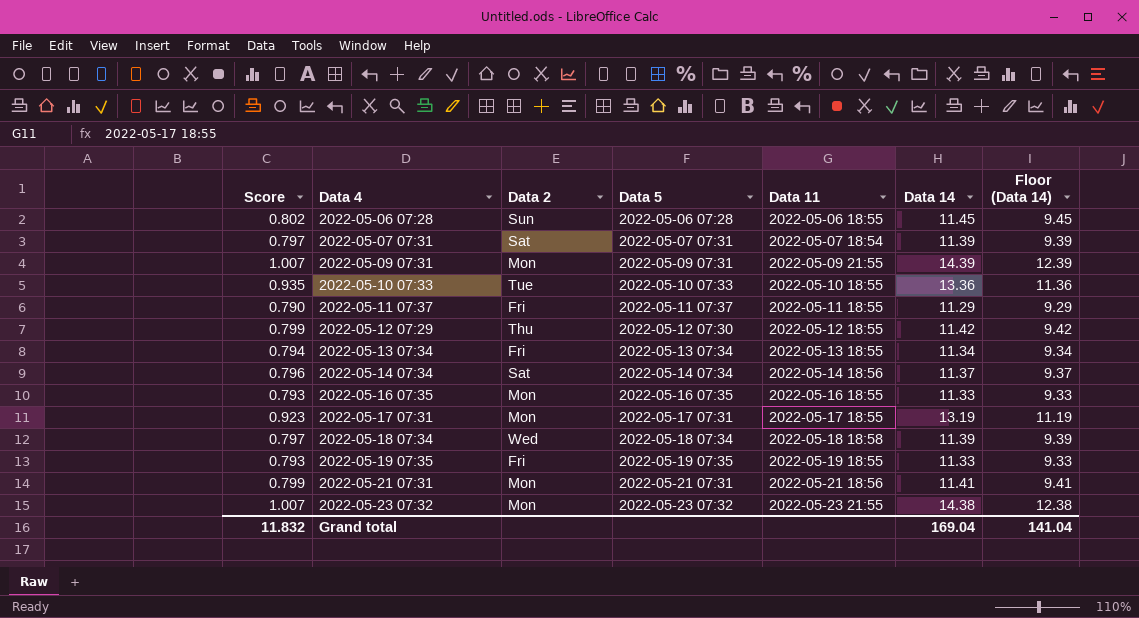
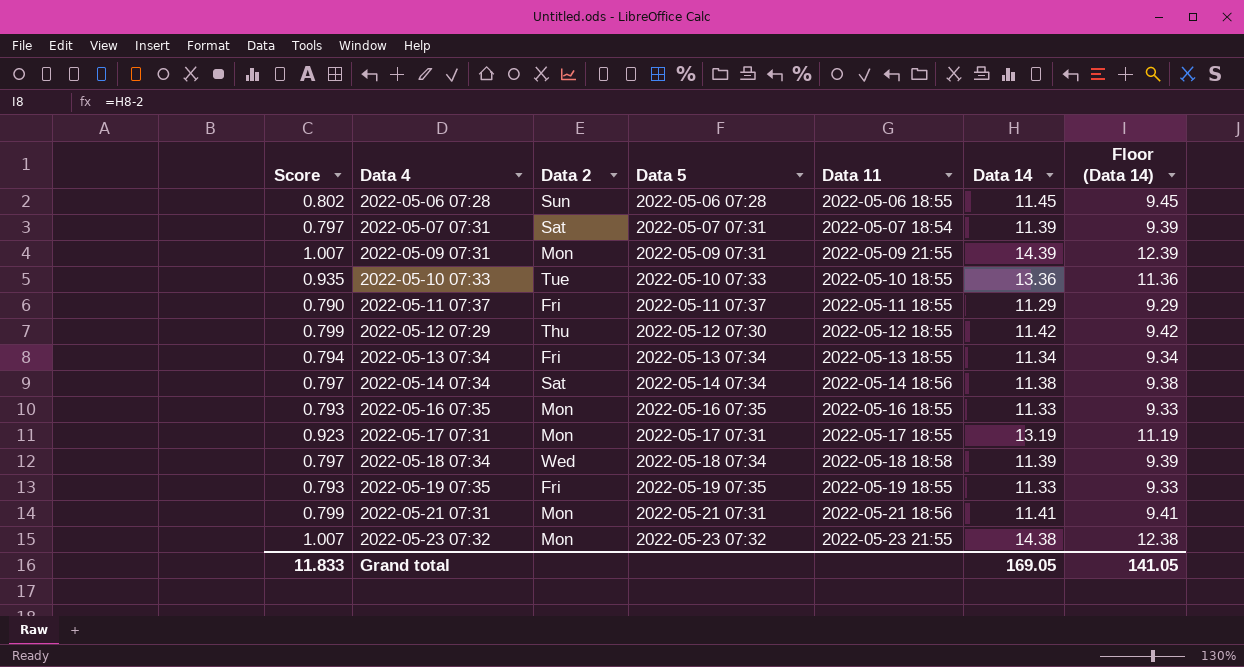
2022-05-14 07:34 | Score: 0.796 -> 0.797
2022-05-14 07:34 | Data 14: 11.37 -> 11.38
2022-05-14 07:34 | Floor (Data 14): 9.37 -> 9.38
Grand total | Score: 11.832 -> 11.833
Grand total | Data 14: 169.04 -> 169.05
Grand total | Floor (Data 14): 141.04 -> 141.05

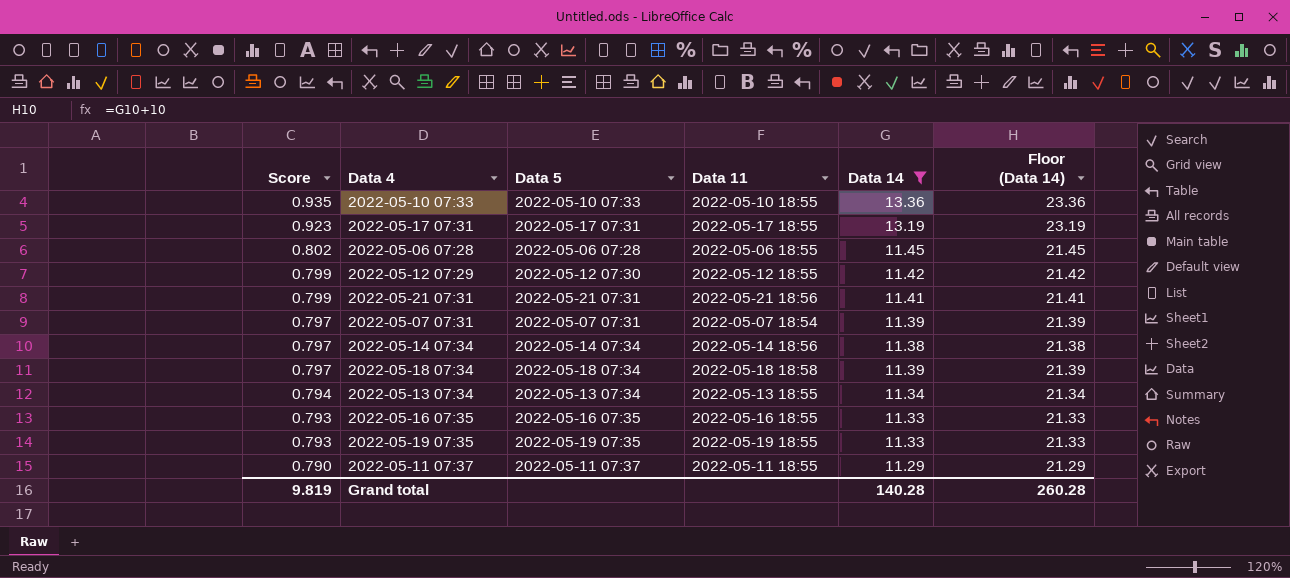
filter: none -> Data 14 <= 13.36
row order: Data 4 ascending -> Score descending
column Data 2 | position: 3 -> none
column Floor (Data 14) | formula: [Data 14] - 2 -> [Data 14] + 10
Grand total | Score: 11.833 -> 9.819
Grand total | Data 14: 169.05 -> 140.28
Grand total | Floor (Data 14): 141.05 -> 260.28

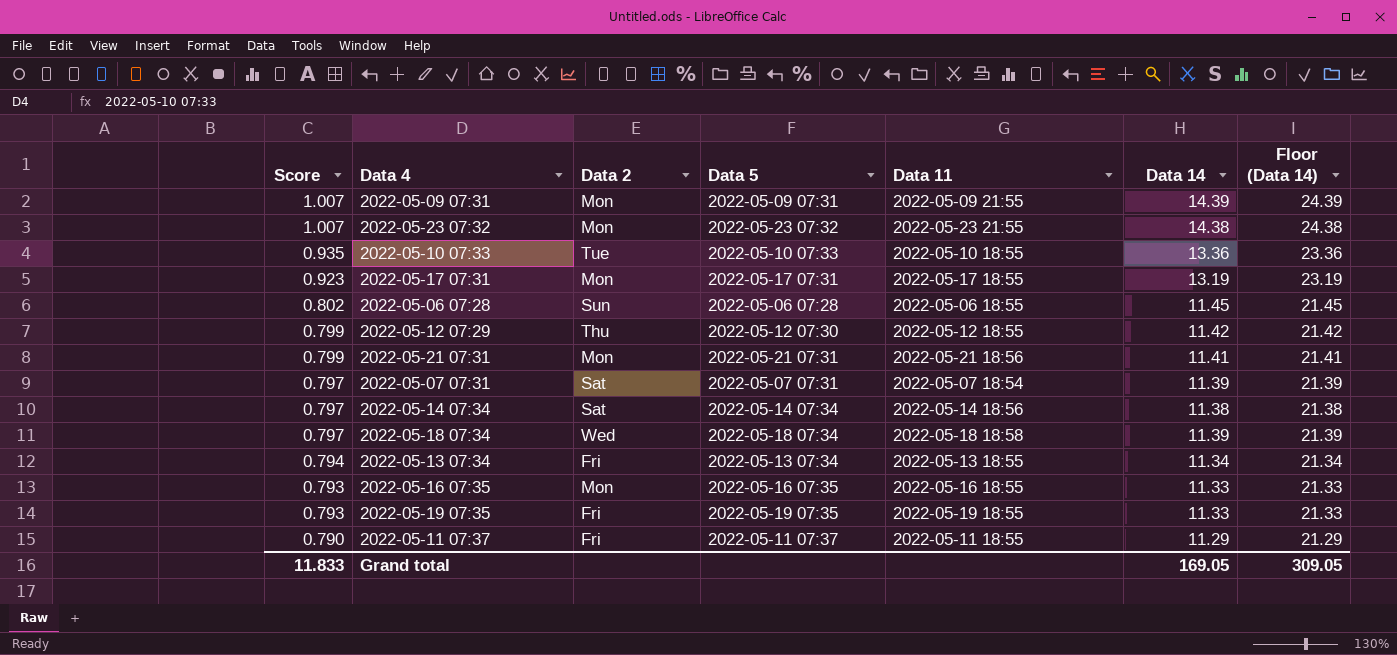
filter: Data 14 <= 13.36 -> none
column Data 2 | position: none -> 3
Grand total | Score: 9.819 -> 11.833
Grand total | Data 14: 140.28 -> 169.05
Grand total | Floor (Data 14): 260.28 -> 309.05

